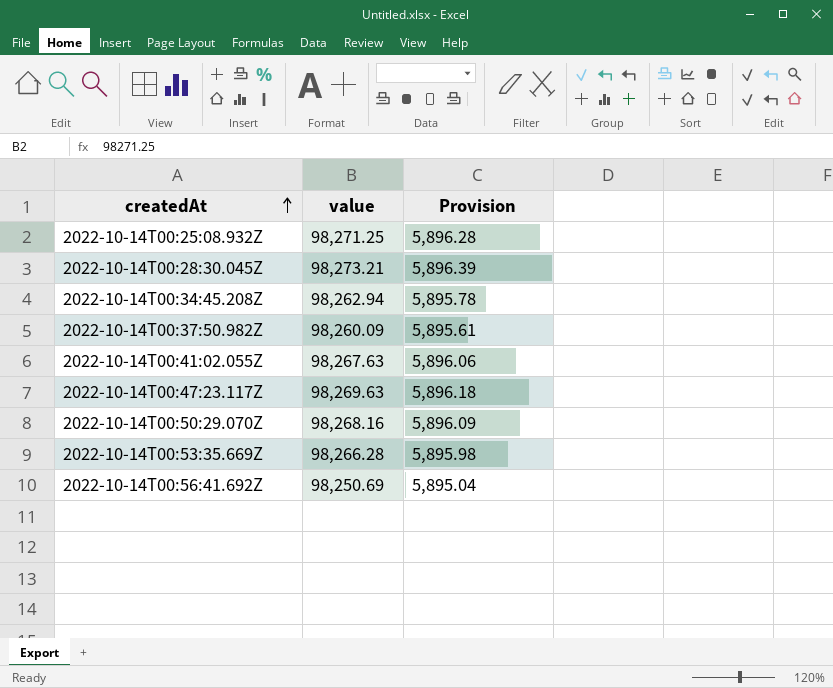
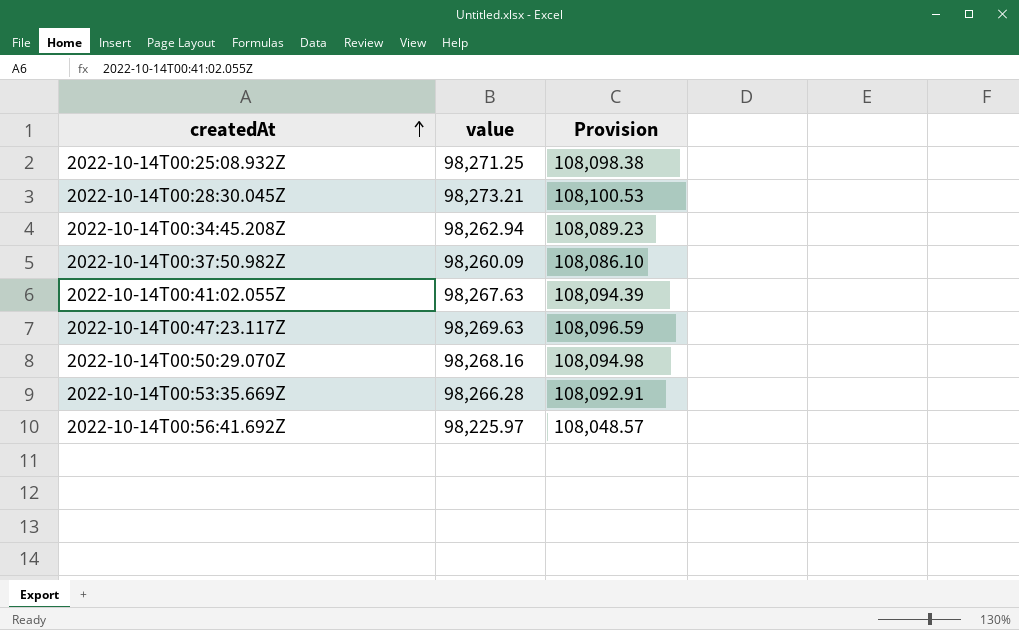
column Provision | formula: [value] * 0.06 -> [value] * 1.1
2022-10-14T00:56:41.692Z | value: 98,250.69 -> 98,225.97

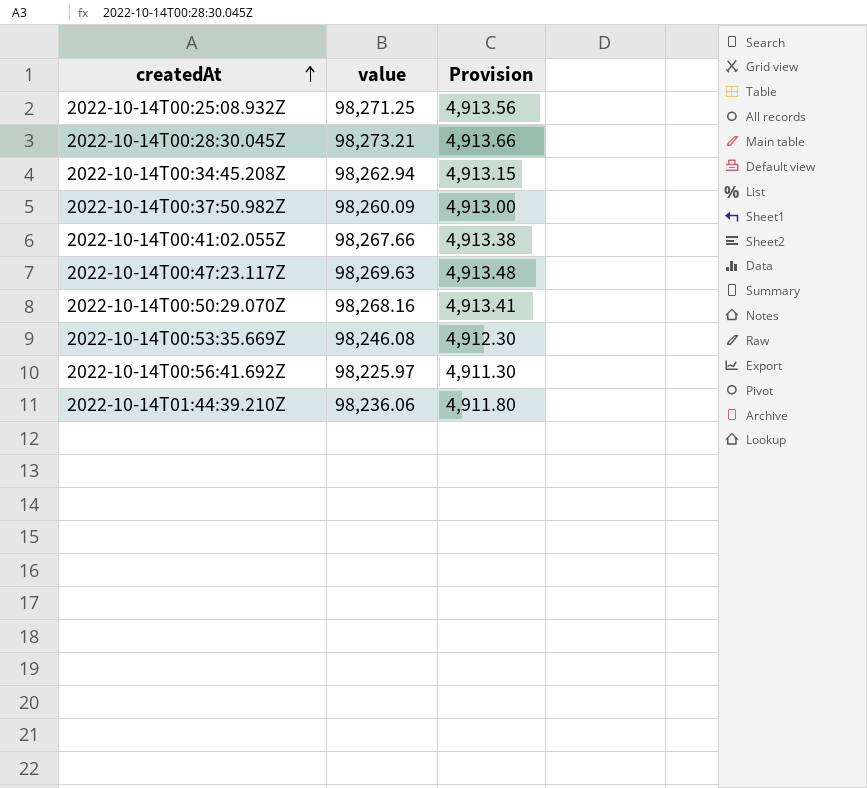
column Provision | formula: [value] * 1.1 -> [value] * 0.05
2022-10-14T00:41:02.055Z | value: 98,267.63 -> 98,267.66
2022-10-14T00:53:35.669Z | value: 98,266.28 -> 98,246.08
row 2022-10-14T01:44:39.210Z: none -> 98,236.06 | 4,911.80

